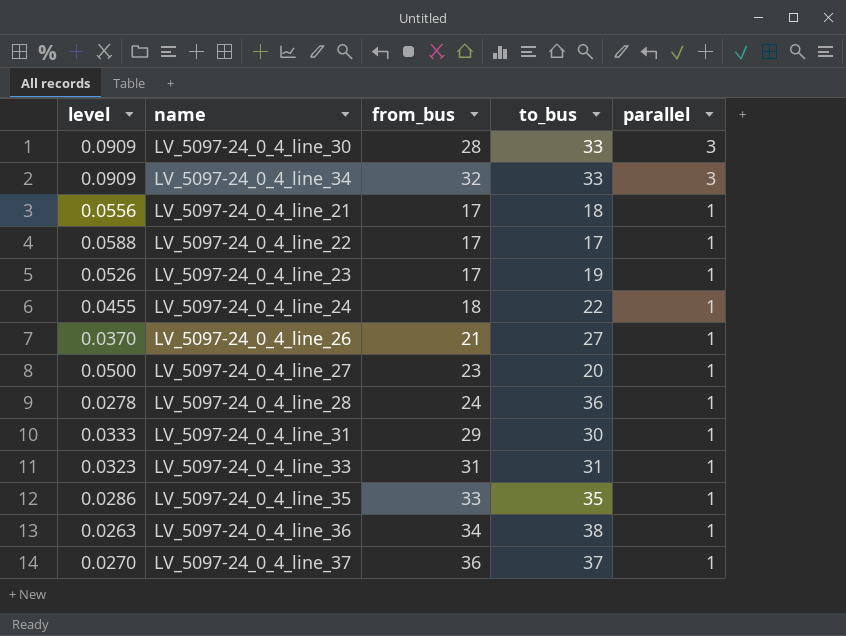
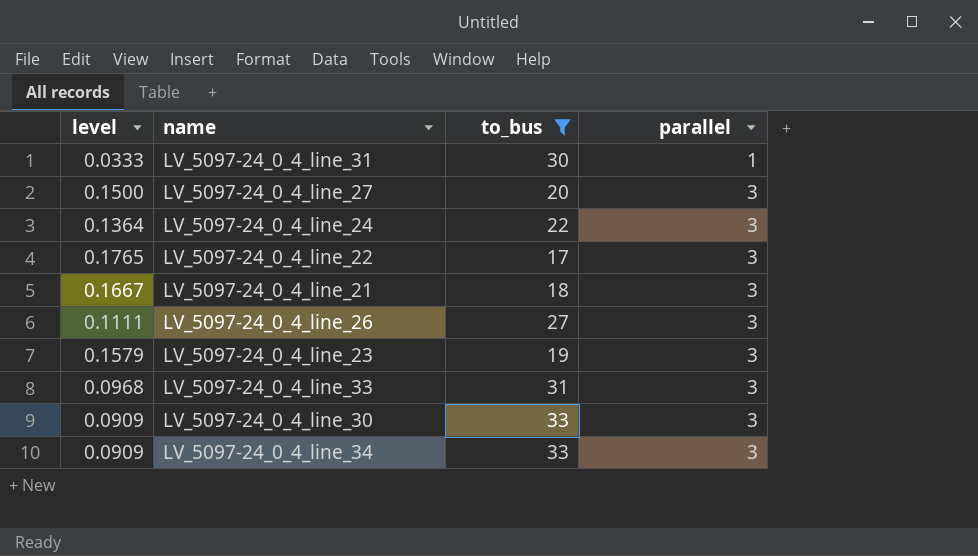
filter: none -> to_bus <= 33
row order: parallel descending -> parallel ascending
column from_bus | position: 3 -> none
LV_5097-24_0_4_line_27 | level: 0.0500 -> 0.1500
LV_5097-24_0_4_line_27 | parallel: 1 -> 3
LV_5097-24_0_4_line_24 | level: 0.0455 -> 0.1364
LV_5097-24_0_4_line_24 | parallel: 1 -> 3
LV_5097-24_0_4_line_22 | level: 0.0588 -> 0.1765
LV_5097-24_0_4_line_22 | parallel: 1 -> 3
LV_5097-24_0_4_line_21 | level: 0.0556 -> 0.1667
LV_5097-24_0_4_line_21 | parallel: 1 -> 3
LV_5097-24_0_4_line_26 | level: 0.0370 -> 0.1111
LV_5097-24_0_4_line_26 | parallel: 1 -> 3
LV_5097-24_0_4_line_23 | level: 0.0526 -> 0.1579
LV_5097-24_0_4_line_23 | parallel: 1 -> 3
LV_5097-24_0_4_line_33 | level: 0.0323 -> 0.0968
LV_5097-24_0_4_line_33 | parallel: 1 -> 3

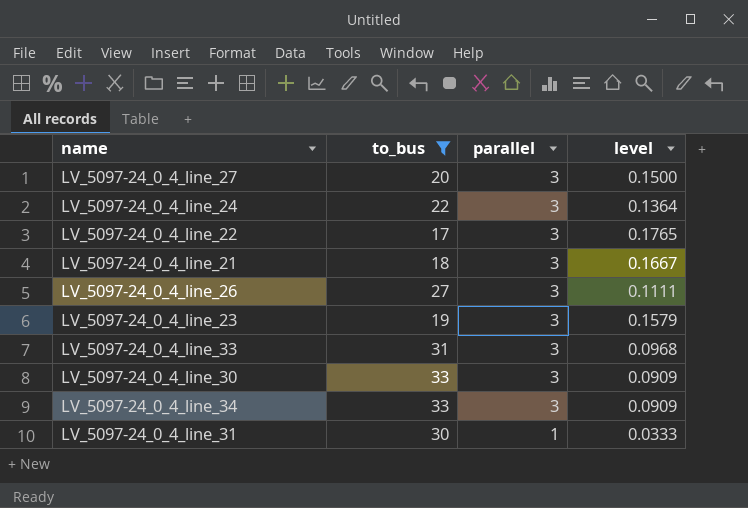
row order: parallel ascending -> parallel descending
column level | position: 1 -> 4

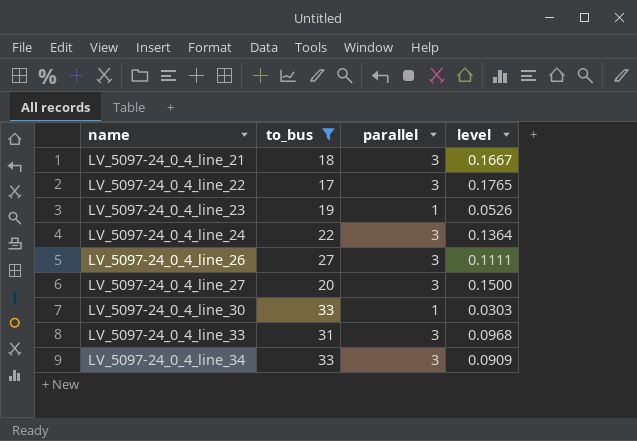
row order: parallel descending -> name ascending
row LV_5097-24_0_4_line_31: 30 | 1 | 0.0333 -> none
LV_5097-24_0_4_line_23 | parallel: 3 -> 1
LV_5097-24_0_4_line_23 | level: 0.1579 -> 0.0526
LV_5097-24_0_4_line_30 | parallel: 3 -> 1
LV_5097-24_0_4_line_30 | level: 0.0909 -> 0.0303

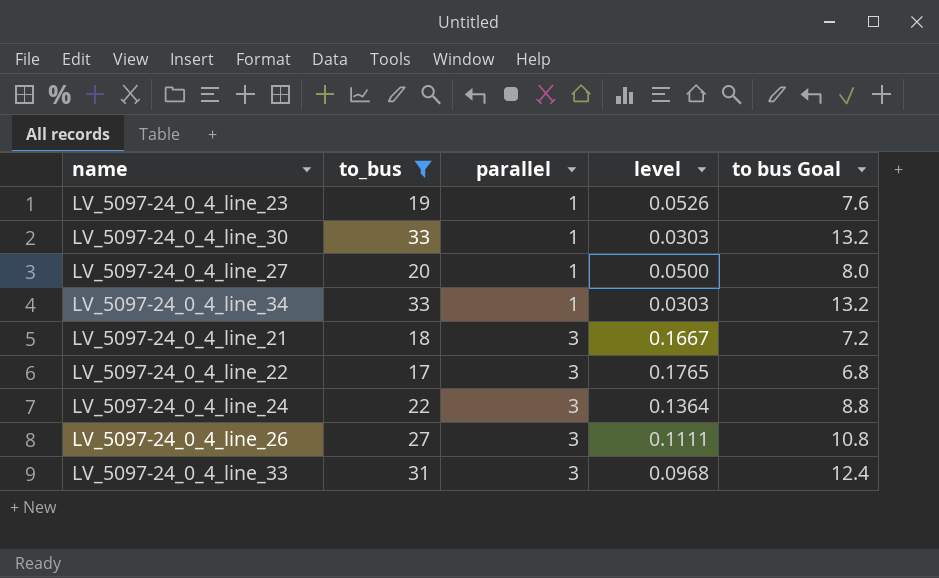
row order: name ascending -> parallel ascending
column to bus Goal | formula: none -> [to_bus] * 0.4
LV_5097-24_0_4_line_27 | parallel: 3 -> 1
LV_5097-24_0_4_line_27 | level: 0.1500 -> 0.0500
LV_5097-24_0_4_line_34 | parallel: 3 -> 1
LV_5097-24_0_4_line_34 | level: 0.0909 -> 0.0303

